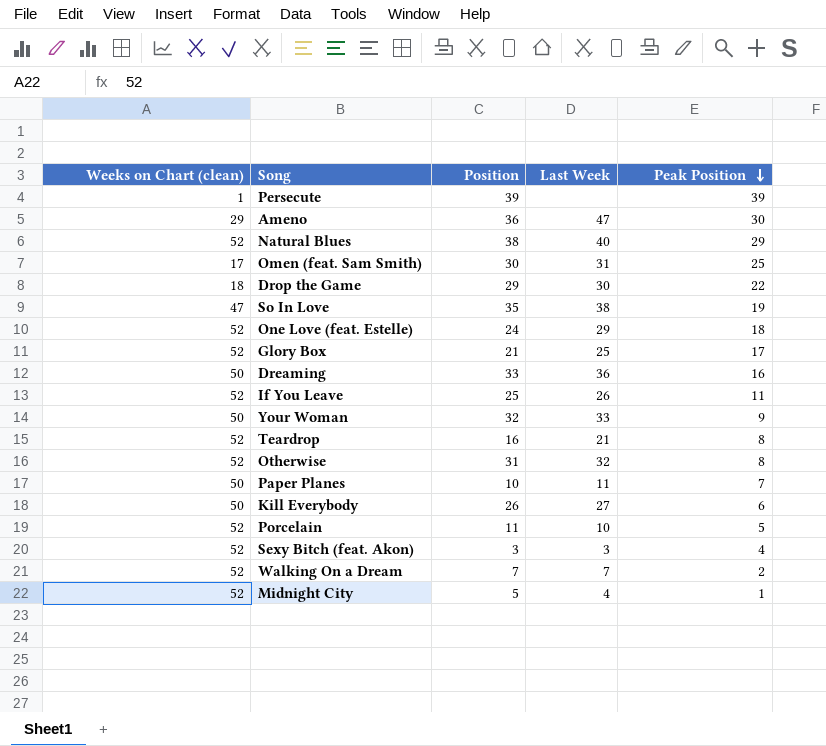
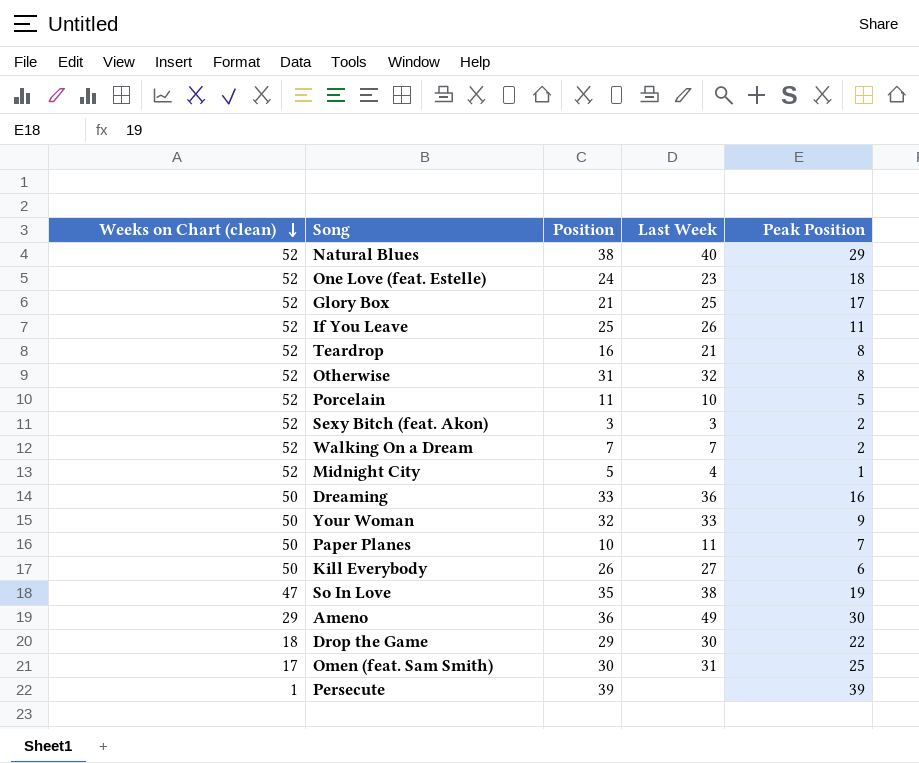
row order: Peak Position descending -> Weeks on Chart (clean) descending
One Love (feat. Estelle) | Last Week: 29 -> 23
Sexy Bitch (feat. Akon) | Peak Position: 4 -> 2
Ameno | Last Week: 47 -> 49

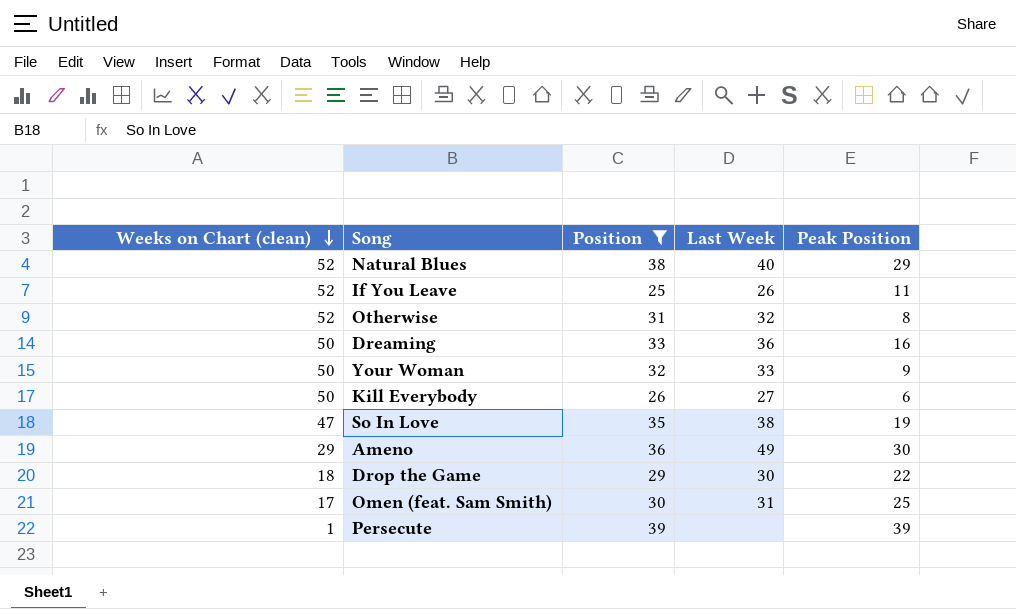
filter: none -> Position >= 25

